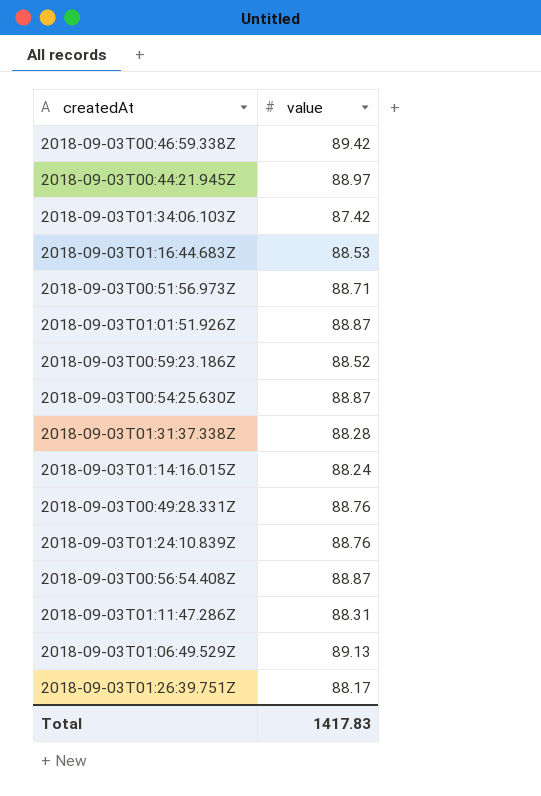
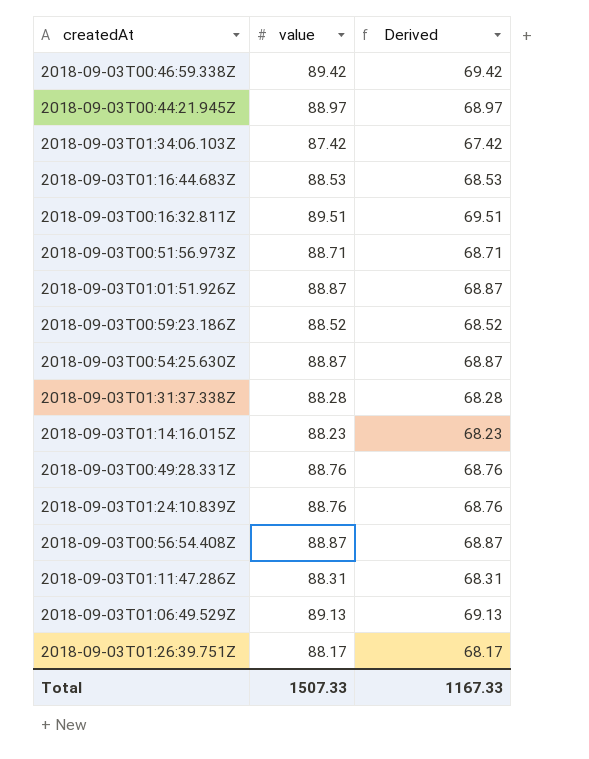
column Derived | formula: none -> [value] - 20
row 2018-09-03T00:16:32.811Z: none -> 89.51 | 69.51
2018-09-03T01:14:16.015Z | value: 88.24 -> 88.23
Total | value: 1417.83 -> 1507.33

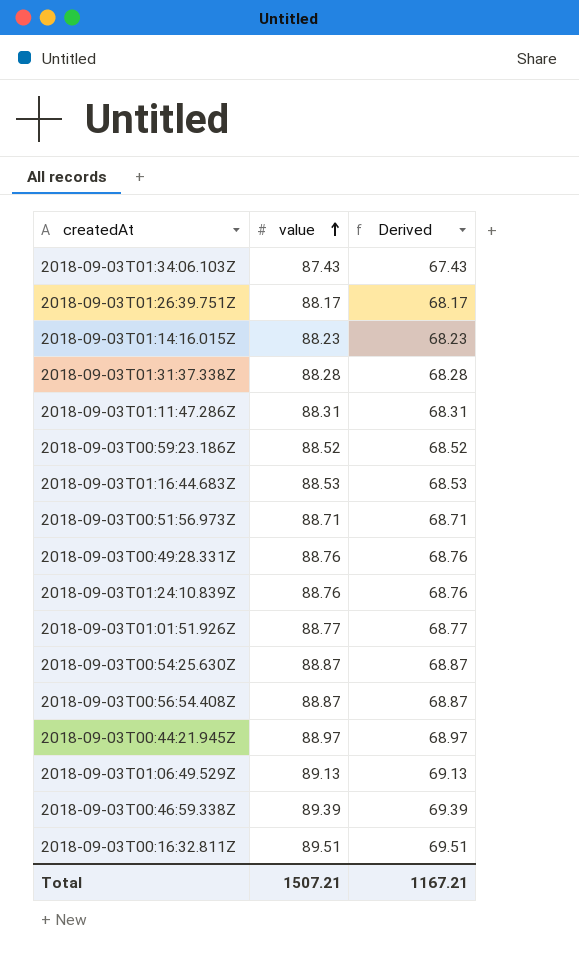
row order: none -> value ascending
2018-09-03T01:34:06.103Z | value: 87.42 -> 87.43
2018-09-03T01:34:06.103Z | Derived: 67.42 -> 67.43
2018-09-03T01:01:51.926Z | value: 88.87 -> 88.77
2018-09-03T01:01:51.926Z | Derived: 68.87 -> 68.77
2018-09-03T00:46:59.338Z | value: 89.42 -> 89.39
2018-09-03T00:46:59.338Z | Derived: 69.42 -> 69.39
Total | value: 1507.33 -> 1507.21
Total | Derived: 1167.33 -> 1167.21

